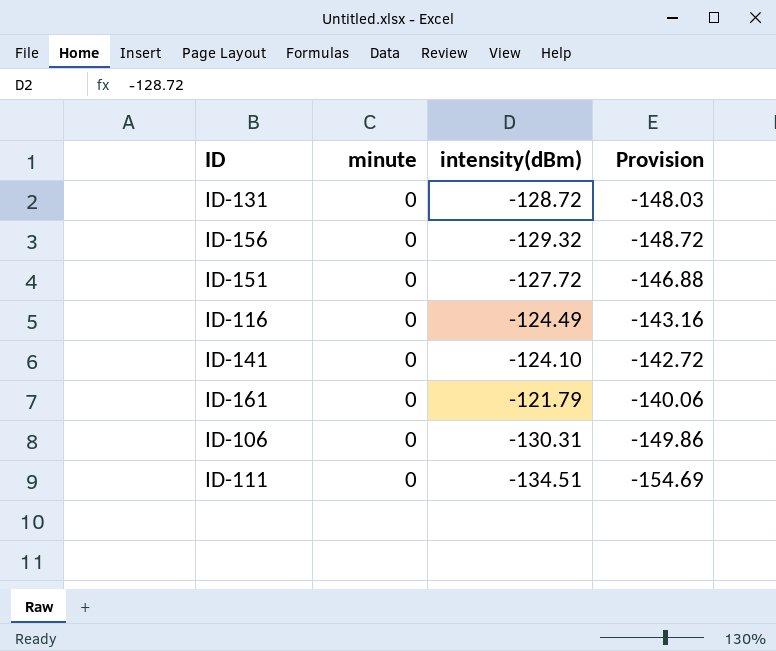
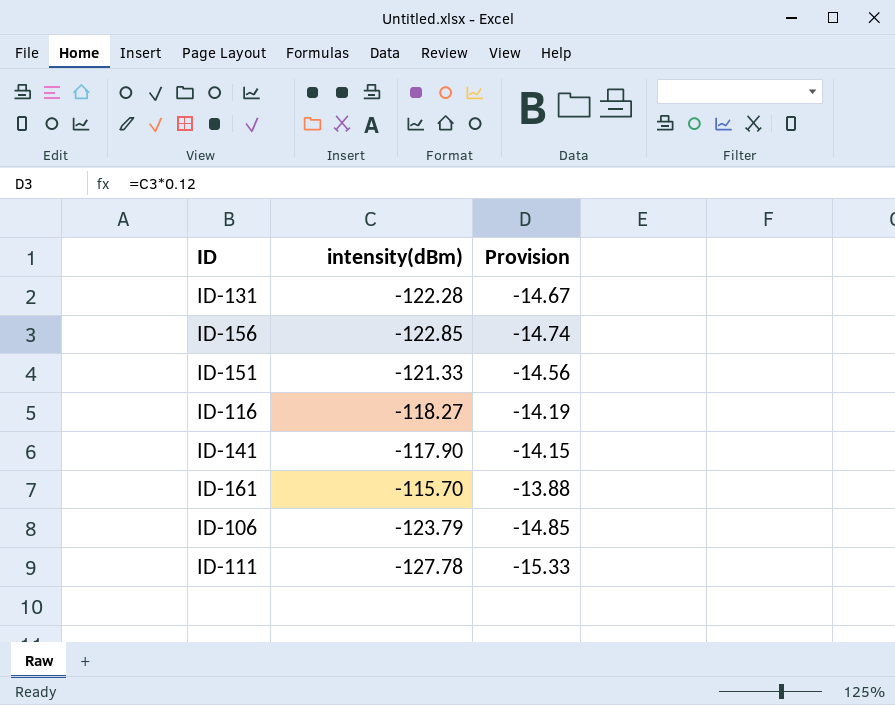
column minute | position: 2 -> none
column Provision | formula: [intensity(dBm)] * 1.15 -> [intensity(dBm)] * 0.12
ID-131 | intensity(dBm): -128.72 -> -122.28
ID-156 | intensity(dBm): -129.32 -> -122.85
ID-151 | intensity(dBm): -127.72 -> -121.33
ID-116 | intensity(dBm): -124.49 -> -118.27
ID-141 | intensity(dBm): -124.10 -> -117.90
ID-161 | intensity(dBm): -121.79 -> -115.70
ID-106 | intensity(dBm): -130.31 -> -123.79
ID-111 | intensity(dBm): -134.51 -> -127.78

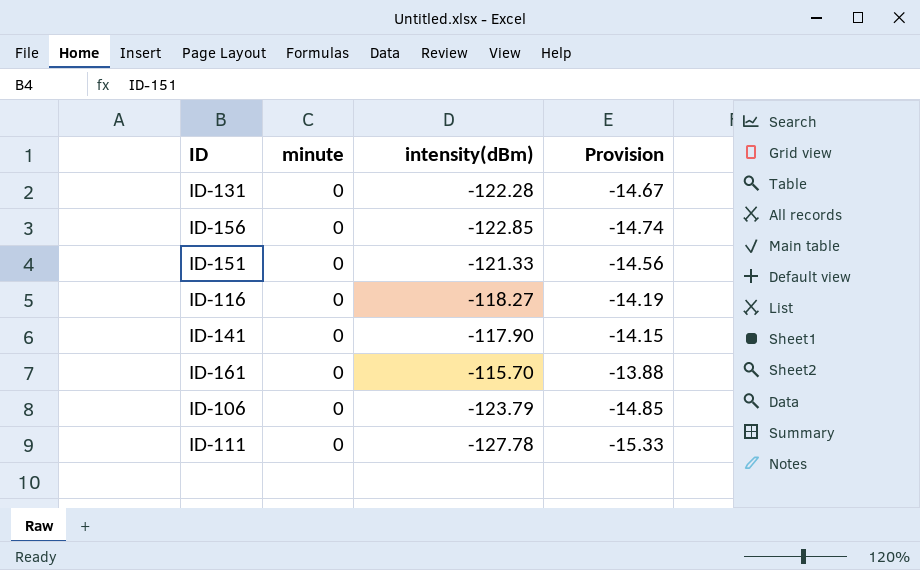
column minute | position: none -> 2

